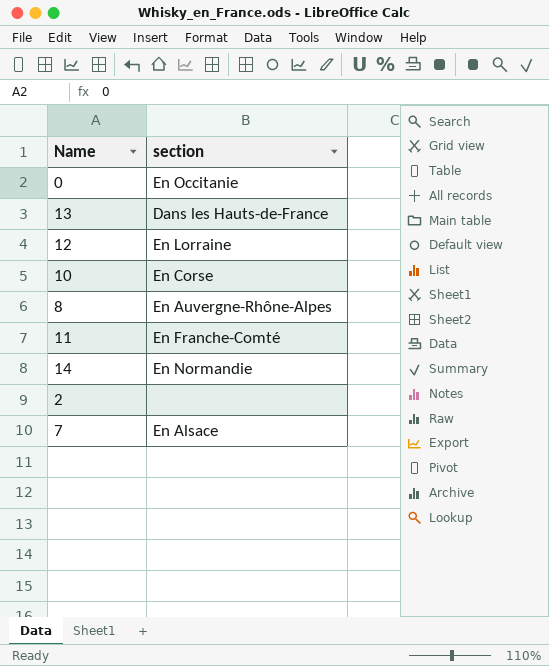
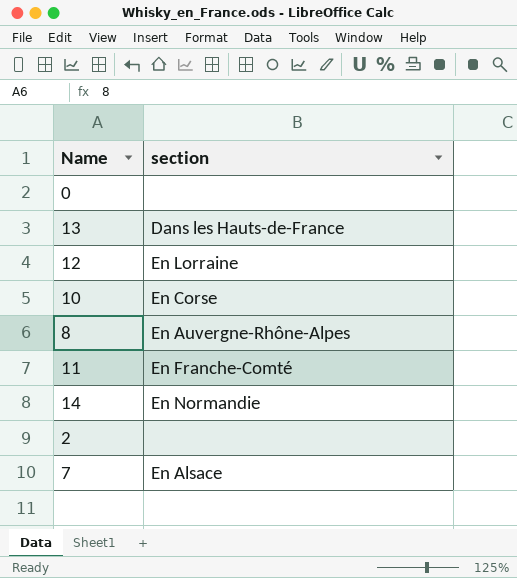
0 | section: En Occitanie -> none

